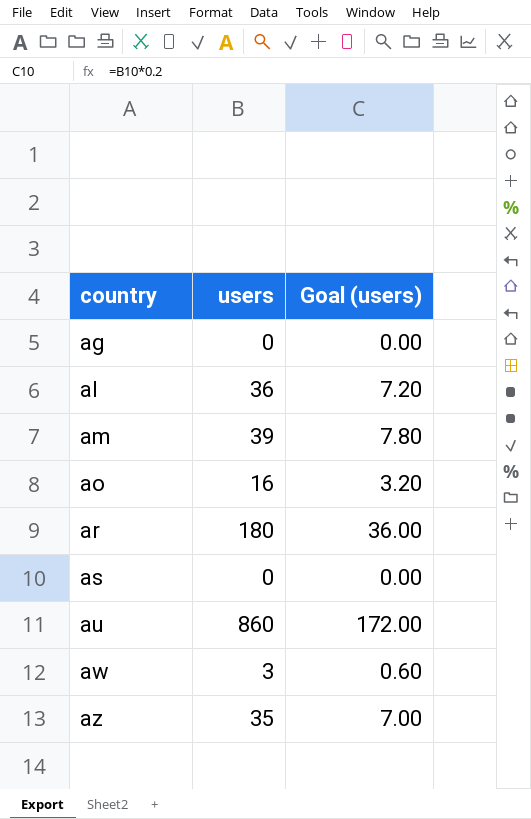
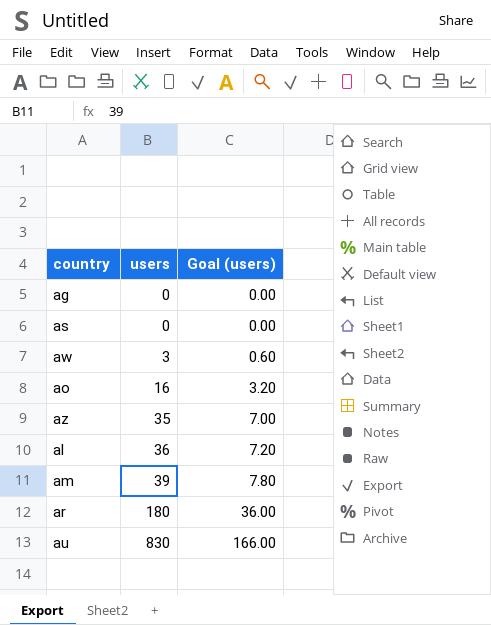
row order: country ascending -> users ascending
au | users: 860 -> 830
au | Goal (users): 172.00 -> 166.00

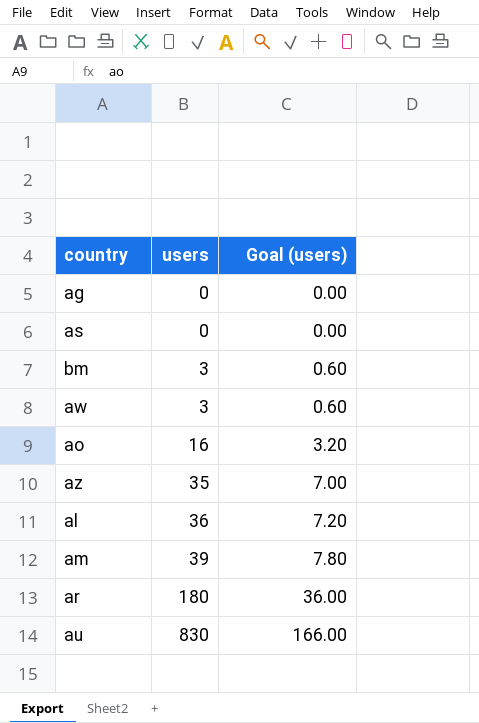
row bm: none -> 3 | 0.60

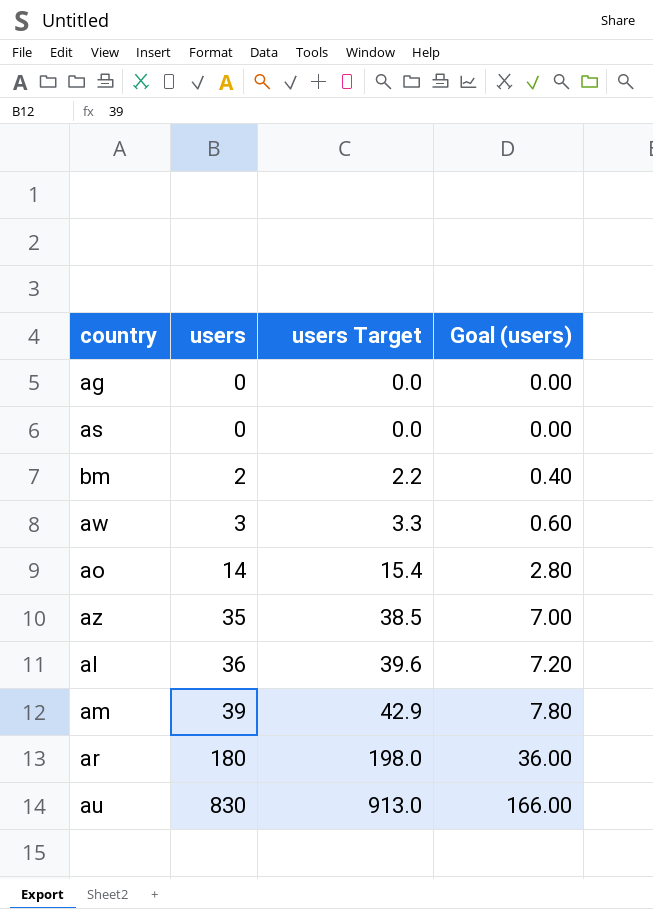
column users Target | formula: none -> [users] * 1.1
bm | users: 3 -> 2
bm | Goal (users): 0.60 -> 0.40
ao | users: 16 -> 14
ao | Goal (users): 3.20 -> 2.80

